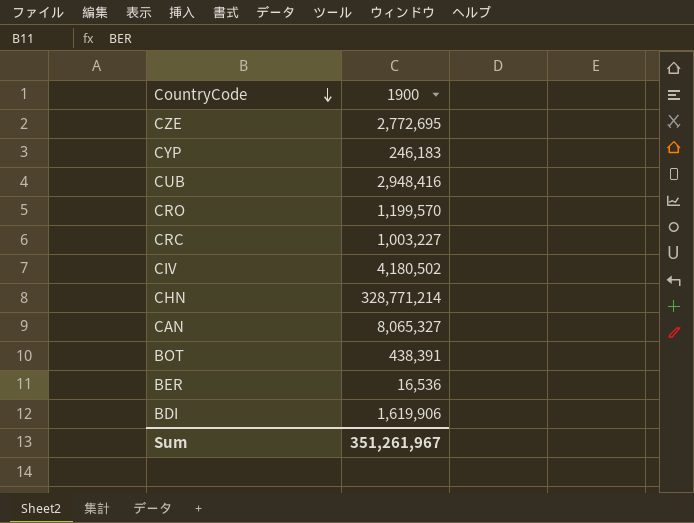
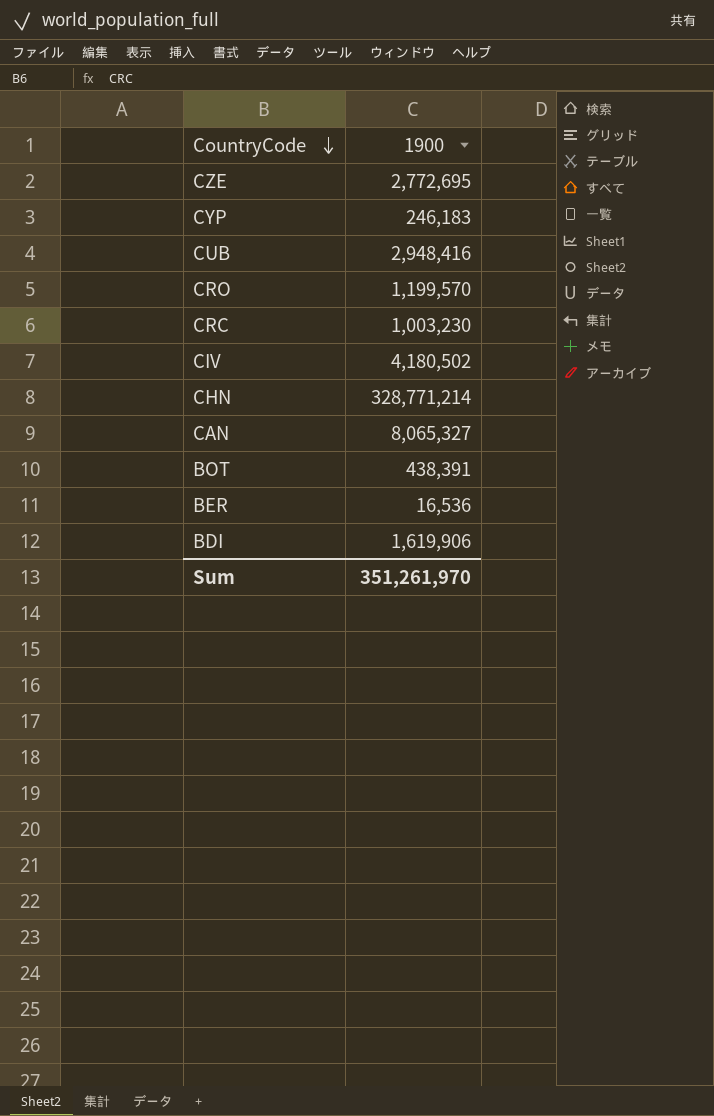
CRC | 1900: 1,003,227 -> 1,003,230
Sum | 1900: 351,261,967 -> 351,261,970

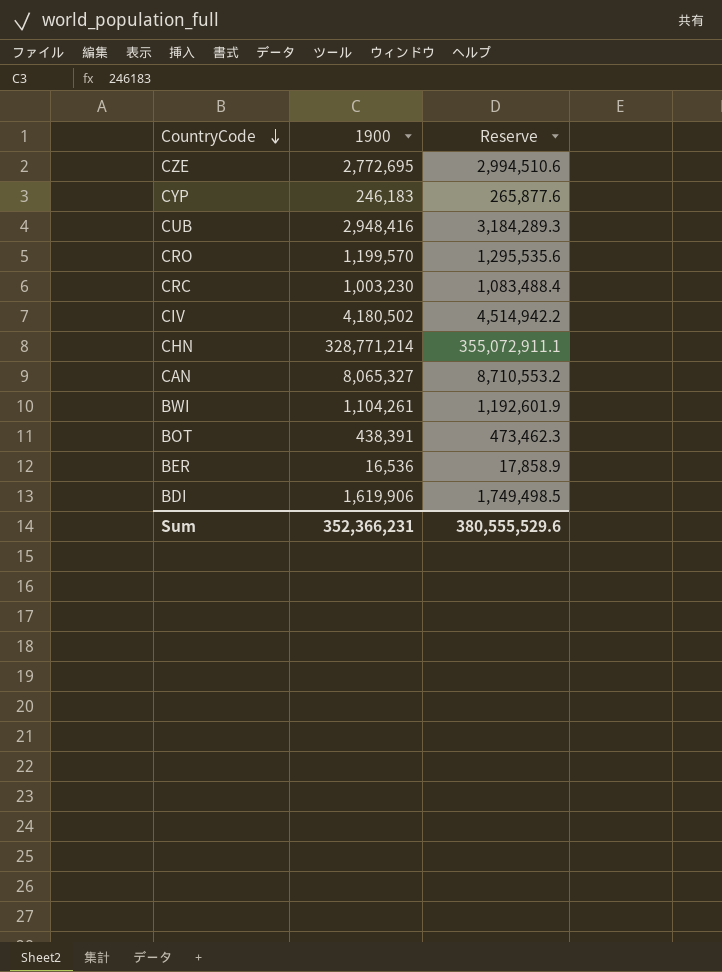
column Reserve | formula: none -> [1900] * 1.08
row BWI: none -> 1,104,261 | 1,192,601.9
Sum | 1900: 351,261,970 -> 352,366,231

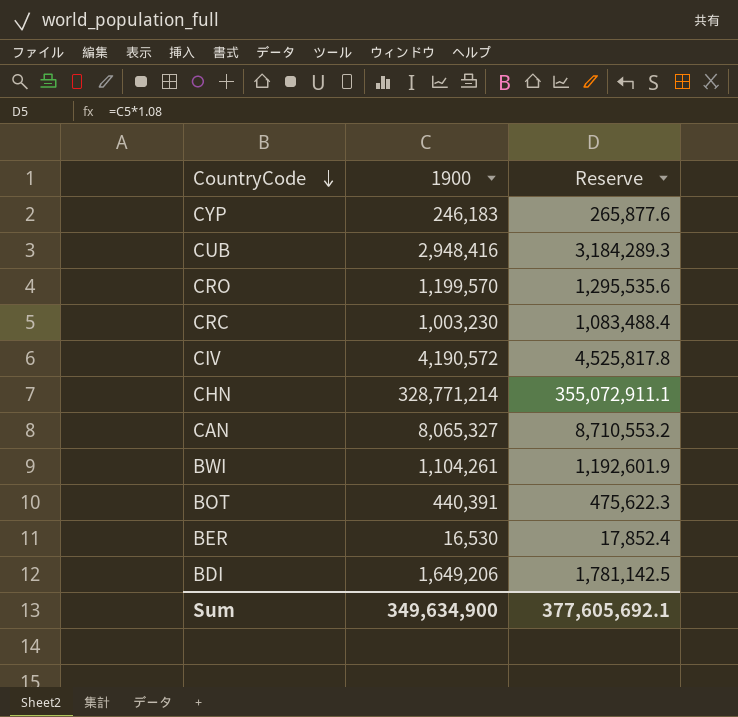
row CZE: 2,772,695 | 2,994,510.6 -> none
CIV | 1900: 4,180,502 -> 4,190,572
CIV | Reserve: 4,514,942.2 -> 4,525,817.8
BOT | 1900: 438,391 -> 440,391
BOT | Reserve: 473,462.3 -> 475,622.3
BER | 1900: 16,536 -> 16,530
BER | Reserve: 17,858.9 -> 17,852.4
BDI | 1900: 1,619,906 -> 1,649,206
BDI | Reserve: 1,749,498.5 -> 1,781,142.5
Sum | 1900: 352,366,231 -> 349,634,900
Sum | Reserve: 380,555,529.6 -> 377,605,692.1

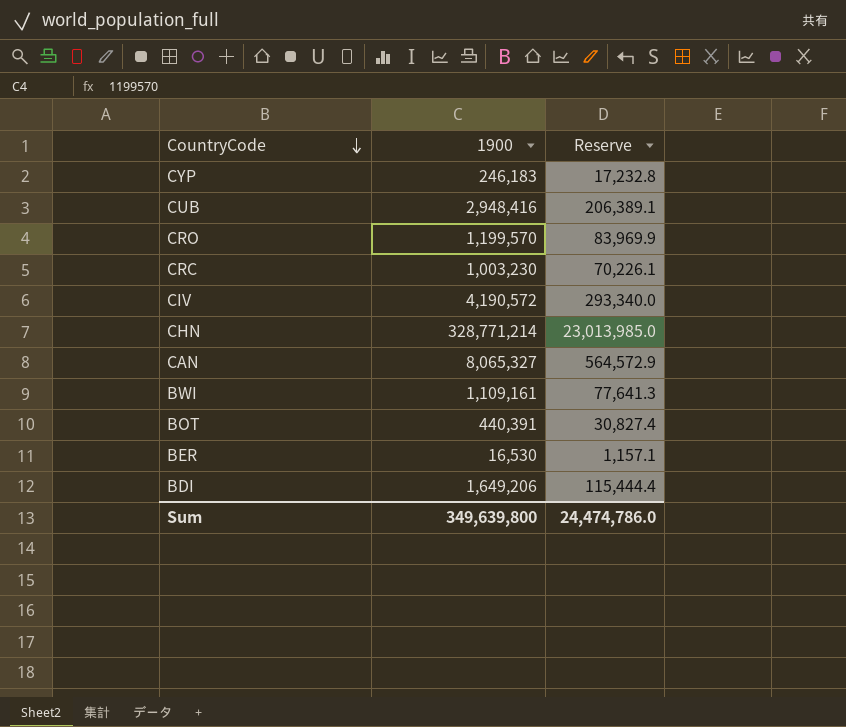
column Reserve | formula: [1900] * 1.08 -> [1900] * 0.07
BWI | 1900: 1,104,261 -> 1,109,161
Sum | 1900: 349,634,900 -> 349,639,800
Sum | Reserve: 377,605,692.1 -> 24,474,786.0

